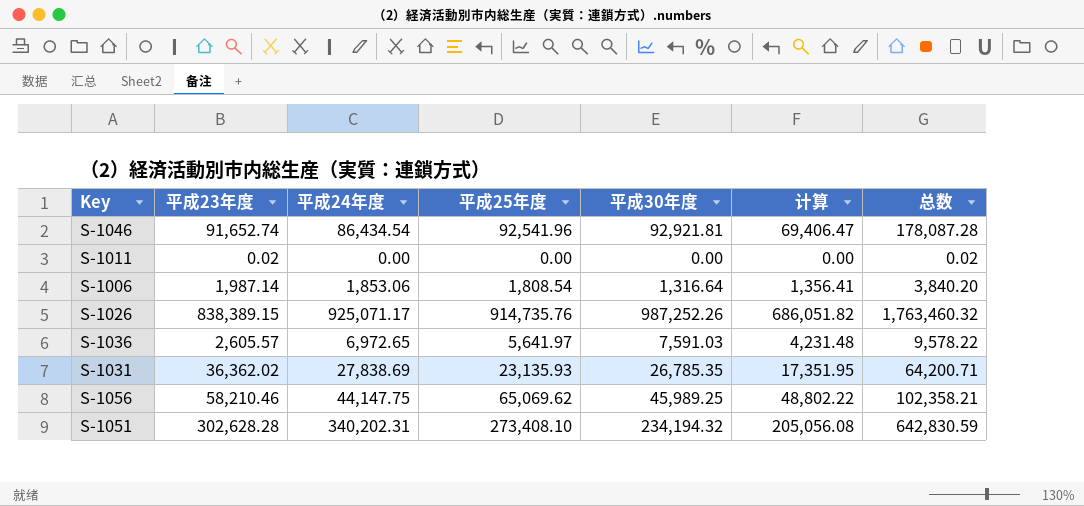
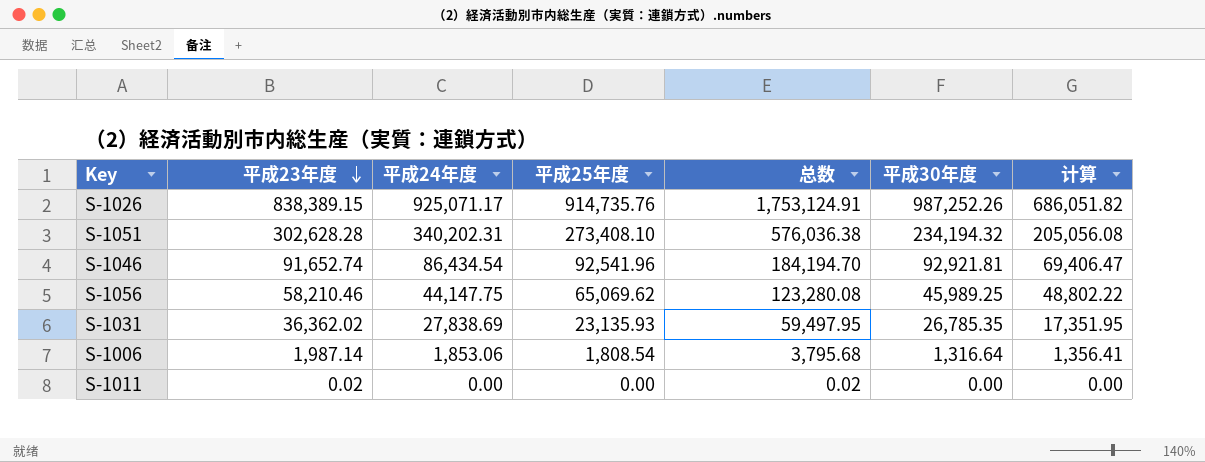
row order: none -> 平成23年度 descending
column 总数 | formula: [平成23年度] + [平成24年度] -> [平成23年度] + [平成25年度]
column 总数 | position: 7 -> 5
row S-1036: 2,605.57 | 6,972.65 | 5,641.97 | 7,591.03 | 4,231.48 | 9,578.22 -> none

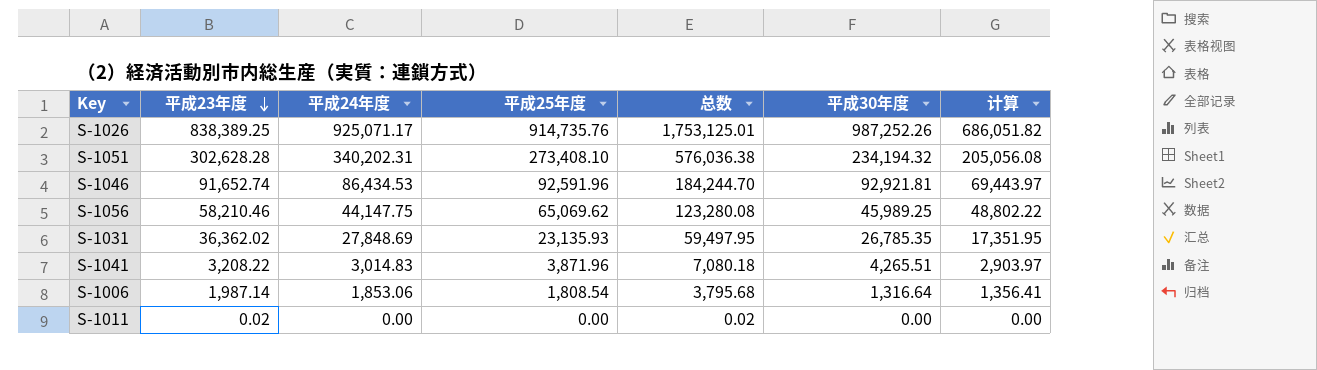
S-1026 | 平成23年度: 838,389.15 -> 838,389.25
S-1026 | 总数: 1,753,124.91 -> 1,753,125.01
S-1046 | 平成24年度: 86,434.54 -> 86,434.53
S-1046 | 平成25年度: 92,541.96 -> 92,591.96
S-1046 | 总数: 184,194.70 -> 184,244.70
S-1046 | 计算: 69,406.47 -> 69,443.97
S-1031 | 平成24年度: 27,838.69 -> 27,848.69
row S-1041: none -> 3,208.22 | 3,014.83 | 3,871.96 | 7,080.18 | 4,265.51 | 2,903.97

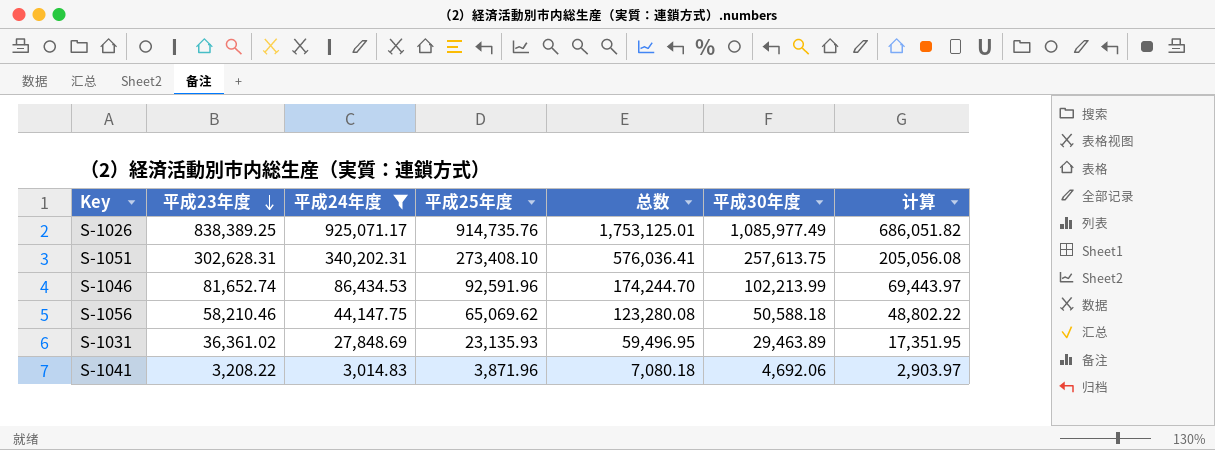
filter: none -> 平成24年度 >= 3,014.83
S-1026 | 平成30年度: 987,252.26 -> 1,085,977.49
S-1051 | 平成23年度: 302,628.28 -> 302,628.31
S-1051 | 总数: 576,036.38 -> 576,036.41
S-1051 | 平成30年度: 234,194.32 -> 257,613.75
S-1046 | 平成23年度: 91,652.74 -> 81,652.74
S-1046 | 总数: 184,244.70 -> 174,244.70
S-1046 | 平成30年度: 92,921.81 -> 102,213.99
S-1056 | 平成30年度: 45,989.25 -> 50,588.18
S-1031 | 平成23年度: 36,362.02 -> 36,361.02
S-1031 | 总数: 59,497.95 -> 59,496.95
S-1031 | 平成30年度: 26,785.35 -> 29,463.89
S-1041 | 平成30年度: 4,265.51 -> 4,692.06

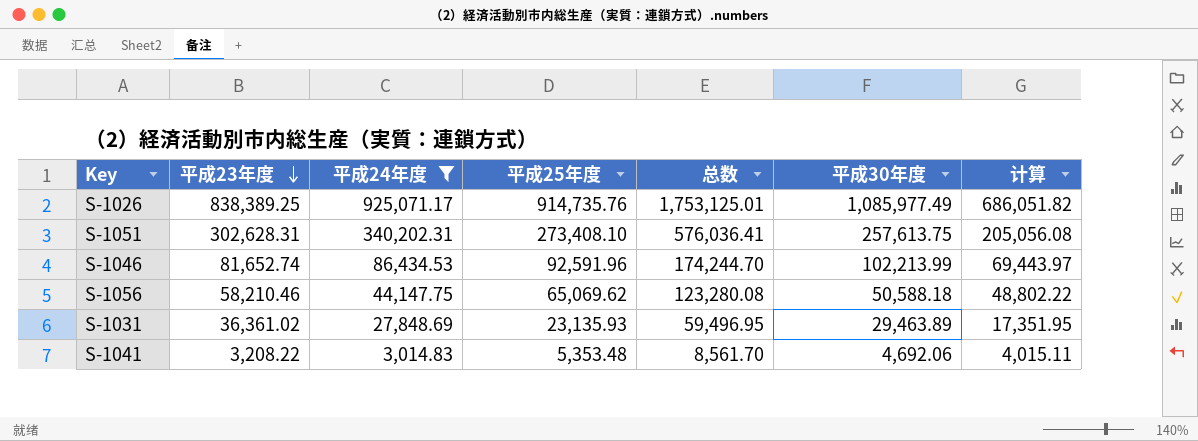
S-1041 | 平成25年度: 3,871.96 -> 5,353.48
S-1041 | 总数: 7,080.18 -> 8,561.70
S-1041 | 计算: 2,903.97 -> 4,015.11

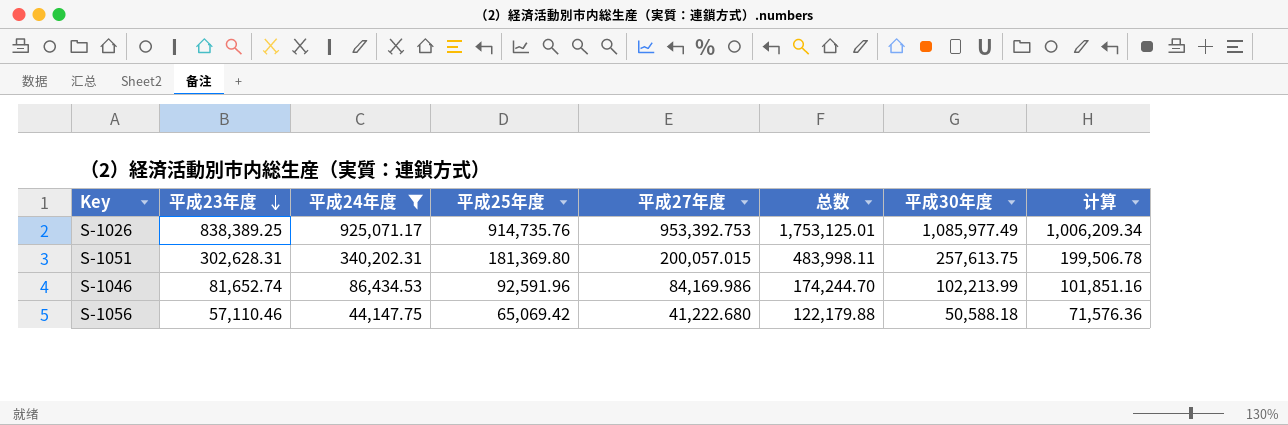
column 平成27年度 | position: none -> 5
column 计算 | formula: [平成25年度] * 0.75 -> [平成25年度] * 1.1
row S-1031: 36,361.02 | 27,848.69 | 23,135.93 | 59,496.95 | 29,463.89 | 17,351.95 -> none
row S-1041: 3,208.22 | 3,014.83 | 5,353.48 | 8,561.70 | 4,692.06 | 4,015.11 -> none
S-1051 | 平成25年度: 273,408.10 -> 181,369.80
S-1051 | 总数: 576,036.41 -> 483,998.11
S-1056 | 平成23年度: 58,210.46 -> 57,110.46
S-1056 | 平成25年度: 65,069.62 -> 65,069.42
S-1056 | 总数: 123,280.08 -> 122,179.88

